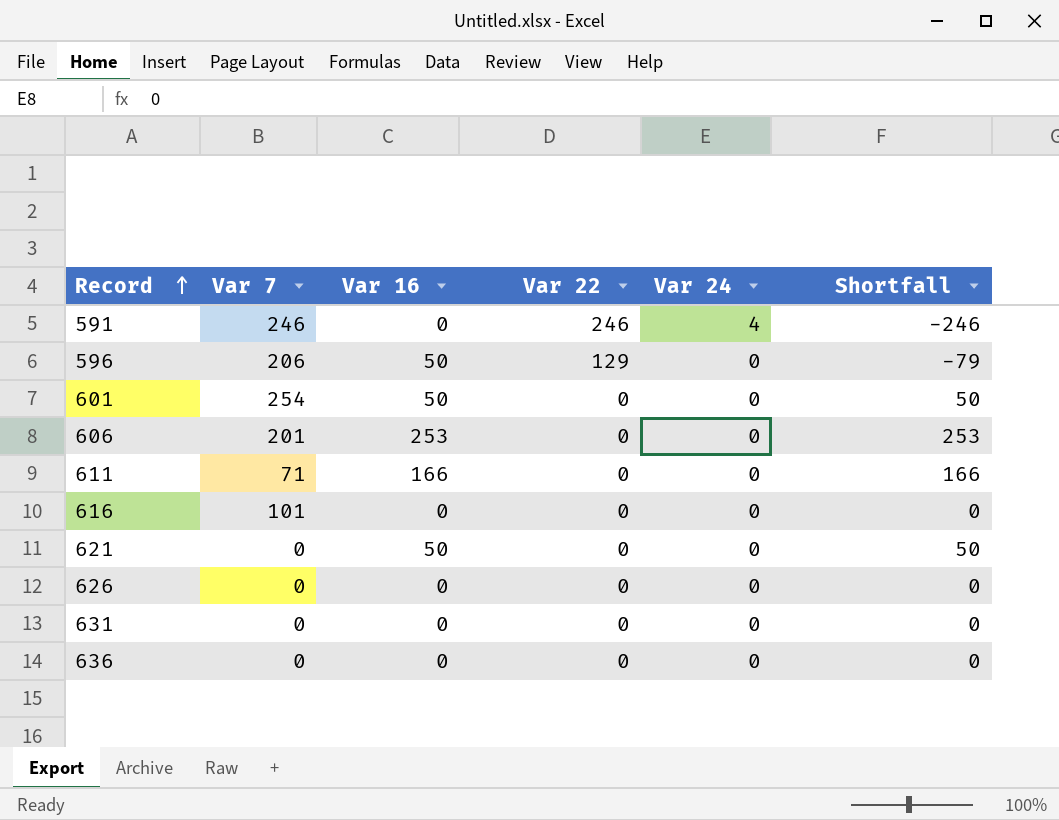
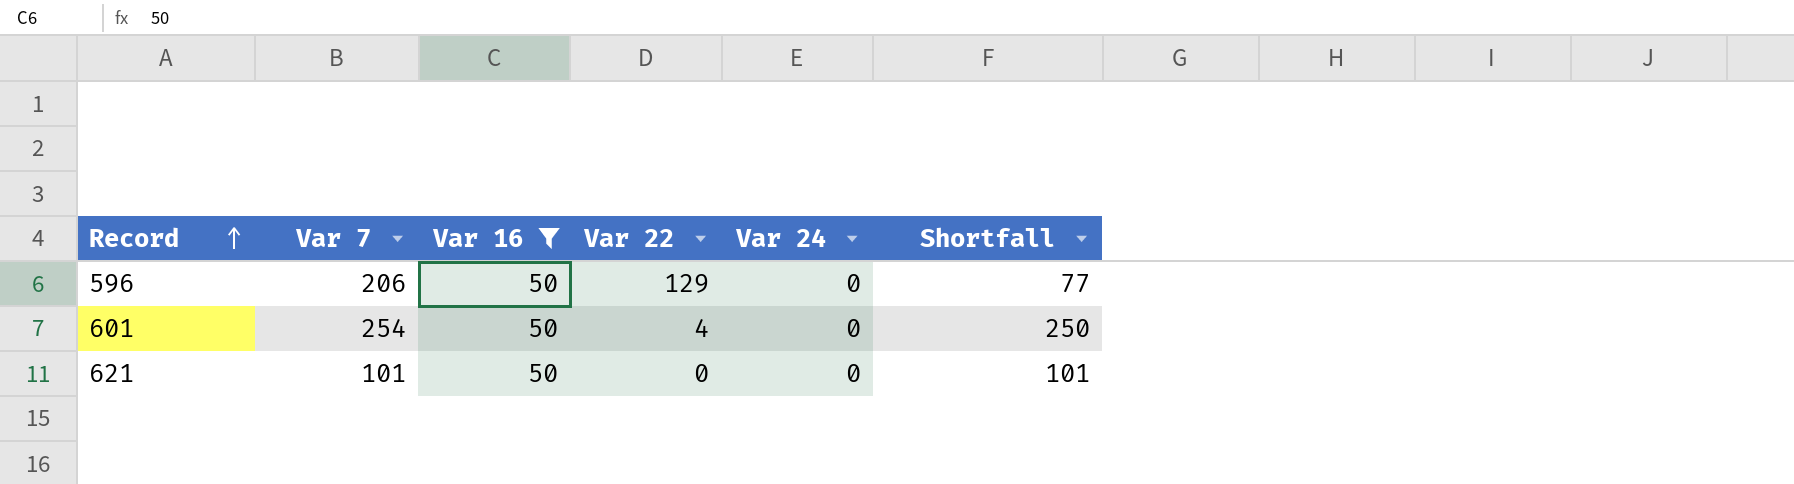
filter: none -> Var 16 = 50
column Shortfall | formula: [Var 16] - [Var 22] -> [Var 7] - [Var 22]
601 | Var 22: 0 -> 4
621 | Var 7: 0 -> 101

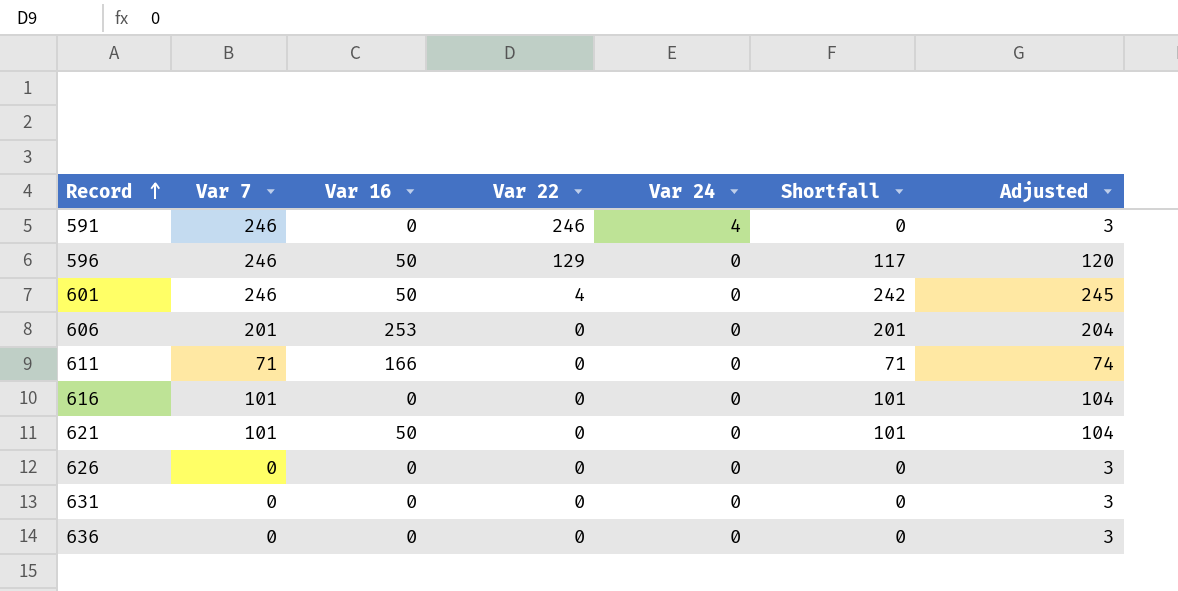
filter: Var 16 = 50 -> none
column Adjusted | formula: none -> [Shortfall] + 3
596 | Var 7: 206 -> 246
596 | Shortfall: 77 -> 117
601 | Var 7: 254 -> 246
601 | Shortfall: 250 -> 242

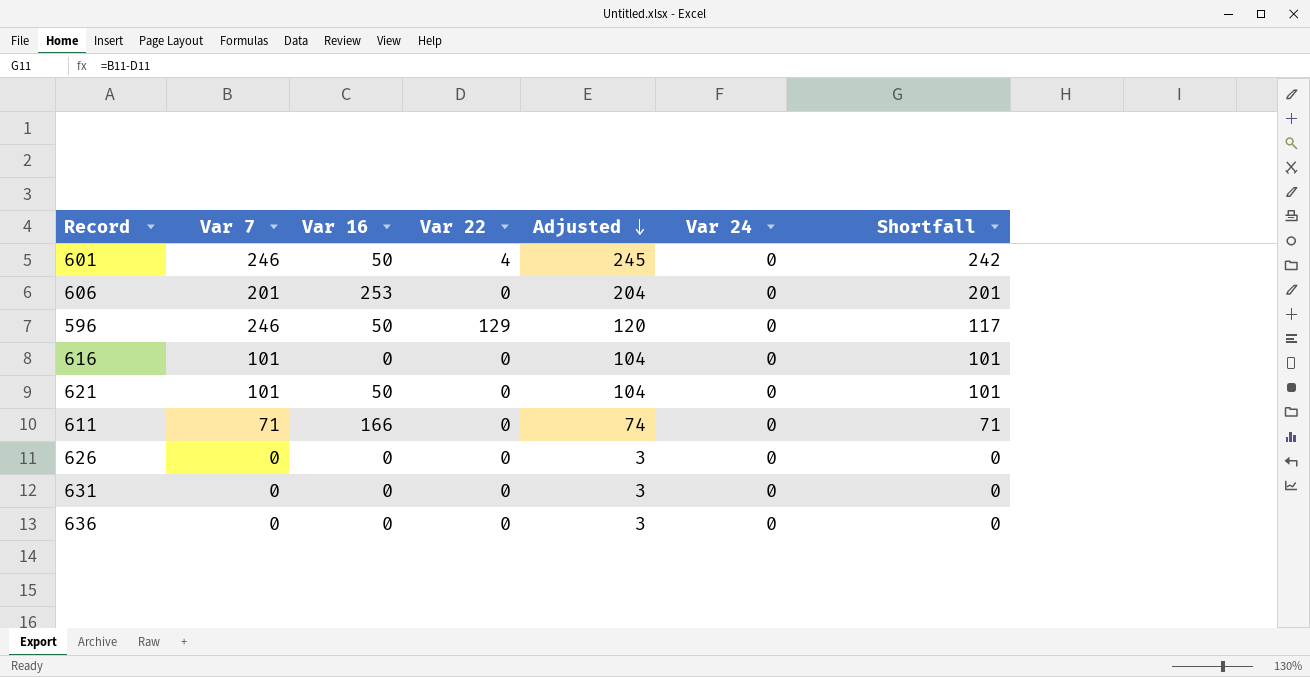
row order: Record ascending -> Adjusted descending
column Adjusted | position: 7 -> 5
row 591: 246 | 0 | 246 | 4 | 0 | 3 -> none

